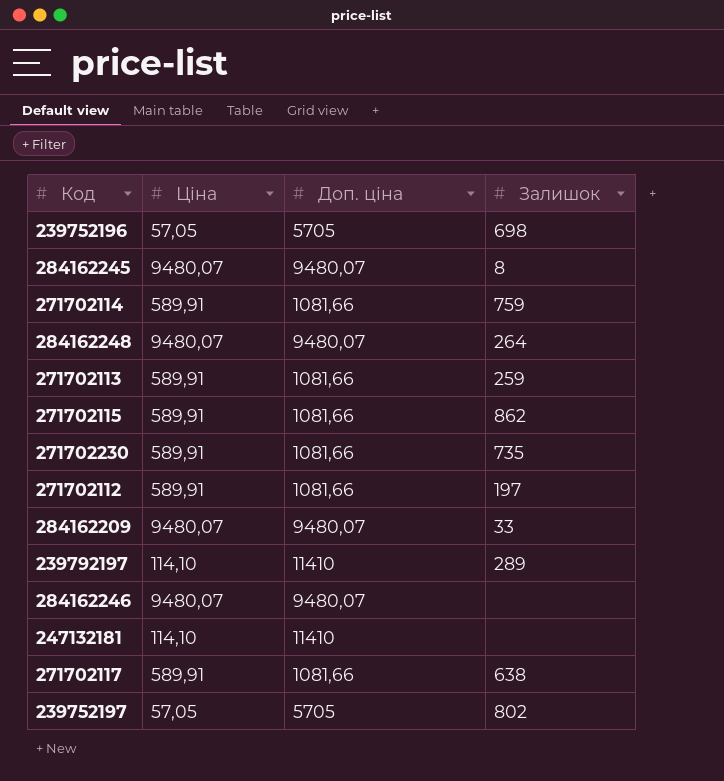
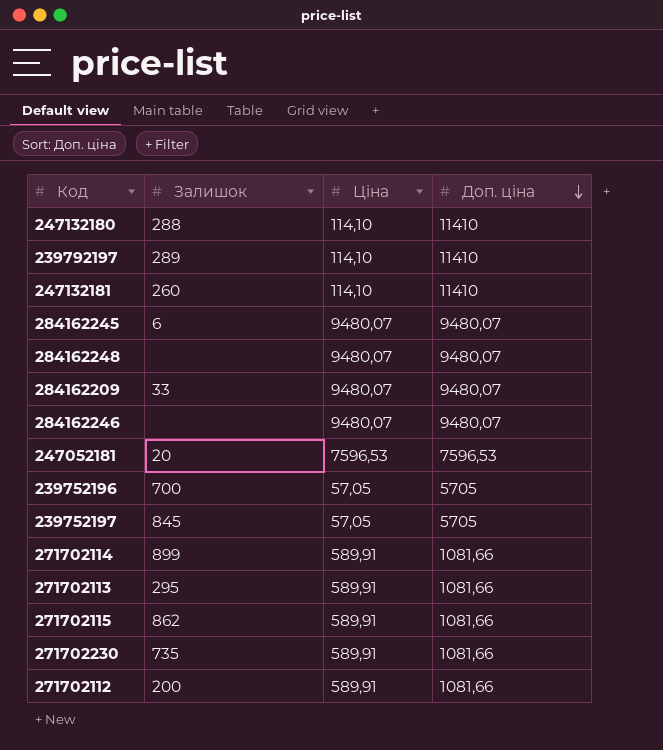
row order: none -> Доп. ціна descending
column Залишок | position: 4 -> 2
row 271702117: 589,91 | 1081,66 | 638 -> none
row 247132180: none -> 288 | 114,10 | 11410
247132181 | Залишок: none -> 260
284162245 | Залишок: 8 -> 6
284162248 | Залишок: 264 -> none
row 247052181: none -> 20 | 7596,53 | 7596,53
239752196 | Залишок: 698 -> 700
239752197 | Залишок: 802 -> 845
271702114 | Залишок: 759 -> 899
271702113 | Залишок: 259 -> 295
271702112 | Залишок: 197 -> 200

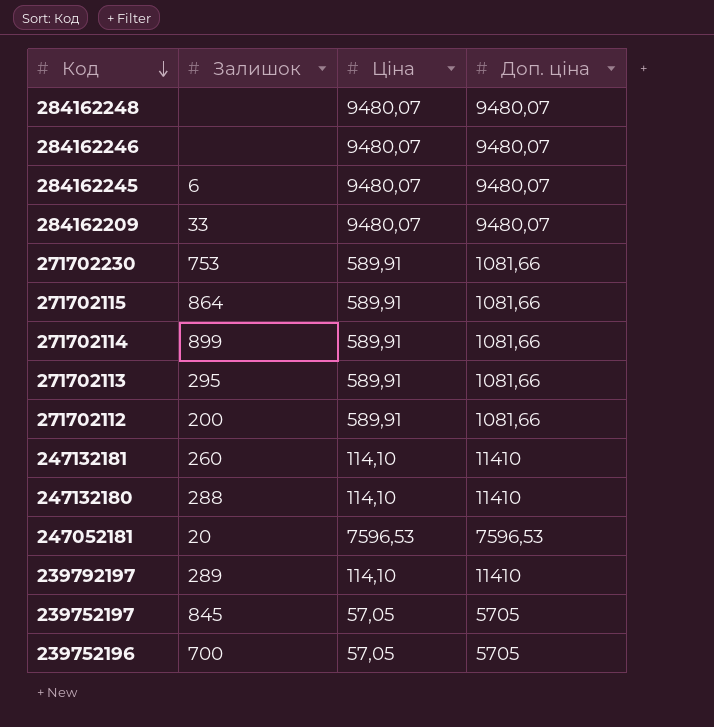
row order: Доп. ціна descending -> Код descending
271702230 | Залишок: 735 -> 753
271702115 | Залишок: 862 -> 864

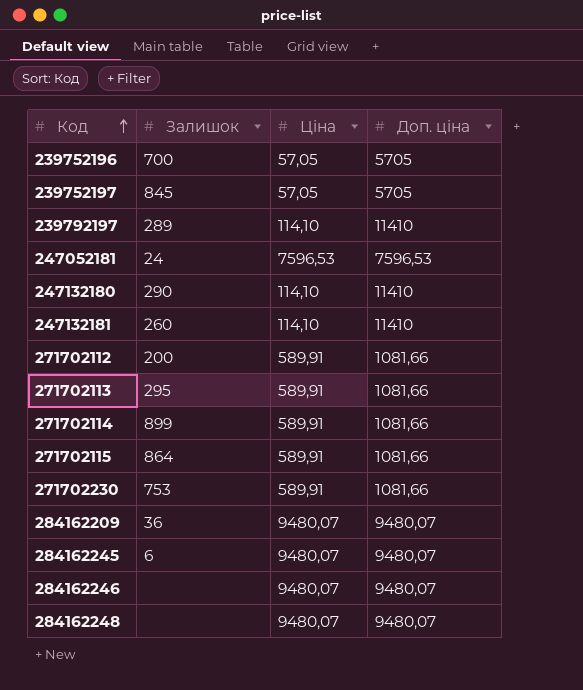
row order: Код descending -> Код ascending
247052181 | Залишок: 20 -> 24
247132180 | Залишок: 288 -> 290
284162209 | Залишок: 33 -> 36

